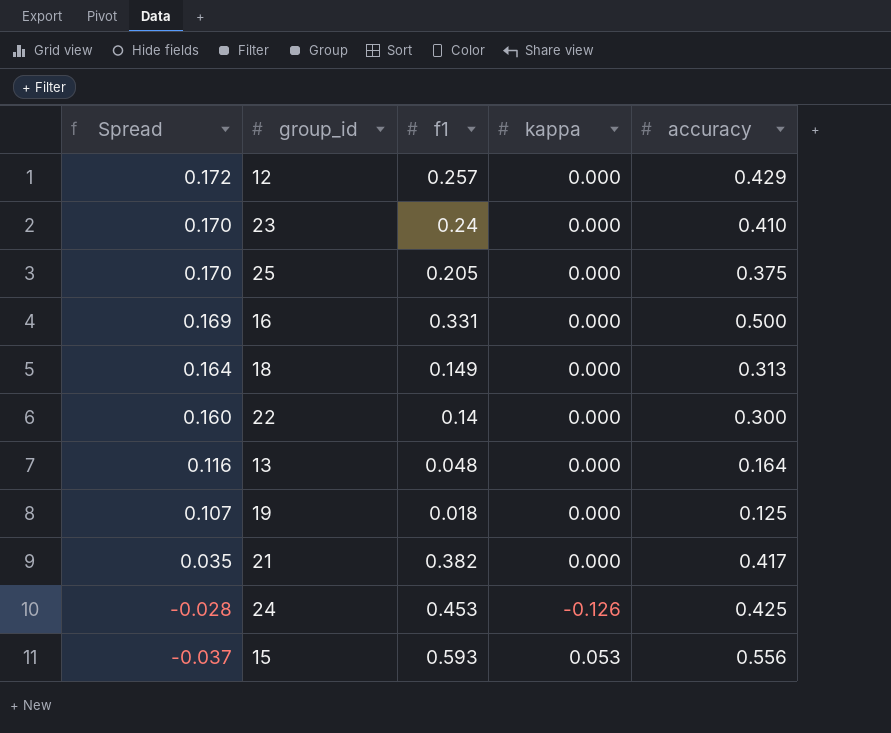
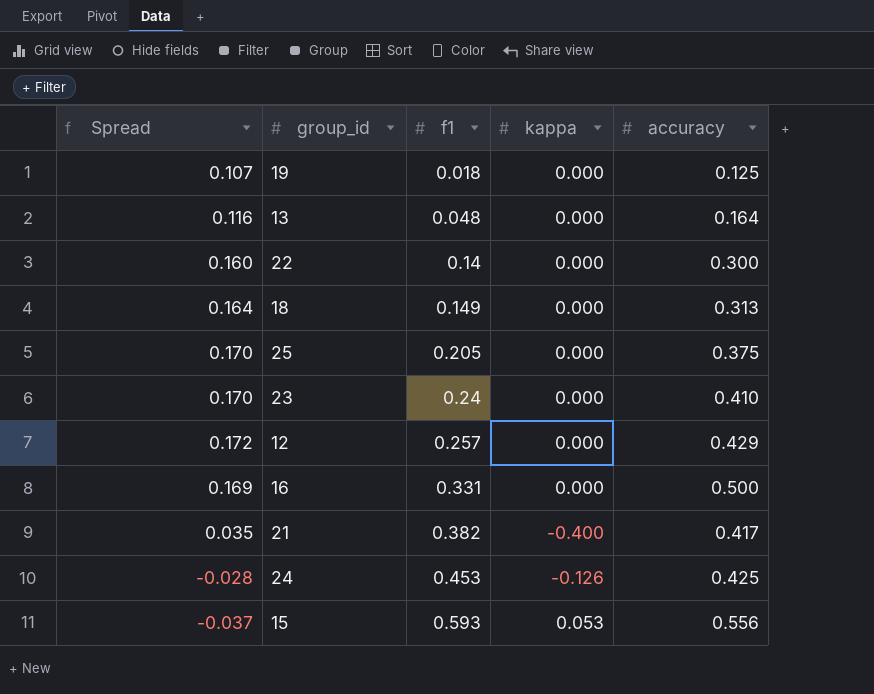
row order: Spread descending -> f1 ascending
21 | kappa: 0.000 -> -0.400

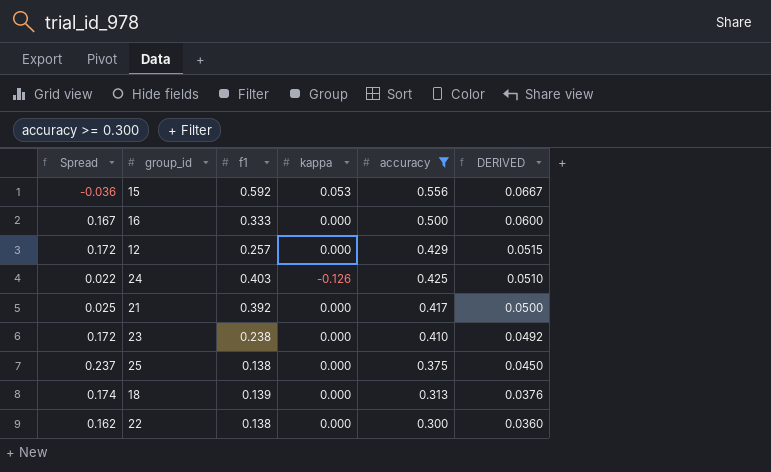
filter: none -> accuracy >= 0.300
row order: f1 ascending -> accuracy descending
column DERIVED | formula: none -> [accuracy] * 0.12
15 | Spread: -0.037 -> -0.036
15 | f1: 0.593 -> 0.592
16 | Spread: 0.169 -> 0.167
16 | f1: 0.331 -> 0.333
24 | Spread: -0.028 -> 0.022
24 | f1: 0.453 -> 0.403
21 | Spread: 0.035 -> 0.025
21 | f1: 0.382 -> 0.392
21 | kappa: -0.400 -> 0.000
23 | Spread: 0.170 -> 0.172
23 | f1: 0.24 -> 0.238
25 | Spread: 0.170 -> 0.237
25 | f1: 0.205 -> 0.138
18 | Spread: 0.164 -> 0.174
18 | f1: 0.149 -> 0.139
22 | Spread: 0.160 -> 0.162
22 | f1: 0.14 -> 0.138

